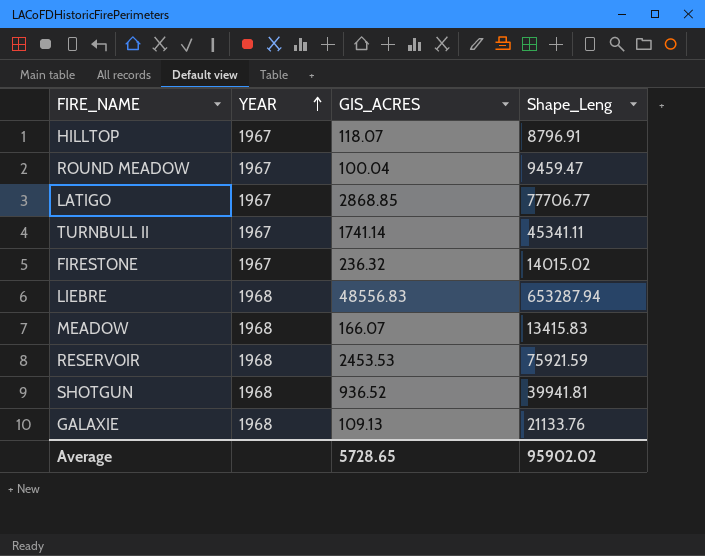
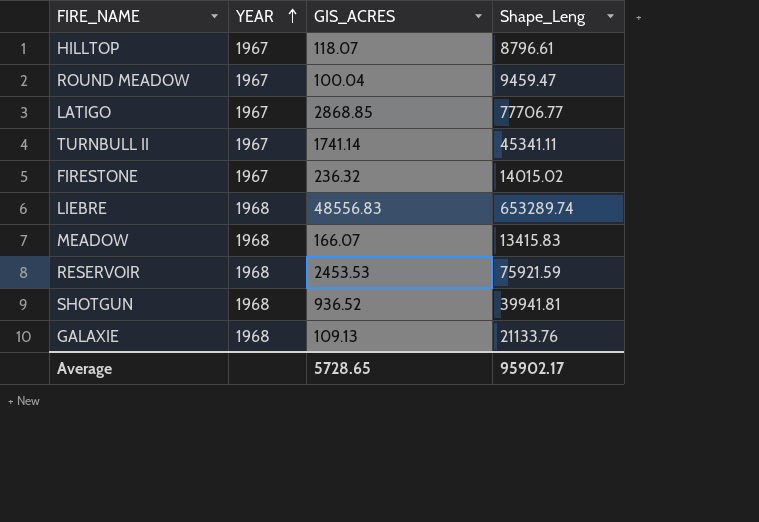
HILLTOP | Shape_Leng: 8796.91 -> 8796.61
LIEBRE | Shape_Leng: 653287.94 -> 653289.74
Average | Shape_Leng: 95902.02 -> 95902.17

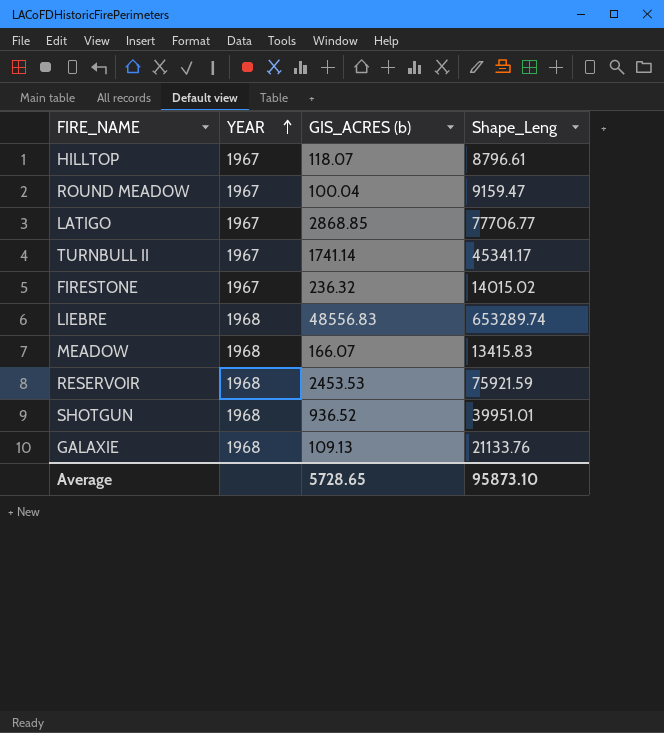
column name: GIS_ACRES -> GIS_ACRES (b)
ROUND MEADOW | Shape_Leng: 9459.47 -> 9159.47
TURNBULL II | Shape_Leng: 45341.11 -> 45341.17
SHOTGUN | Shape_Leng: 39941.81 -> 39951.01
Average | Shape_Leng: 95902.17 -> 95873.10

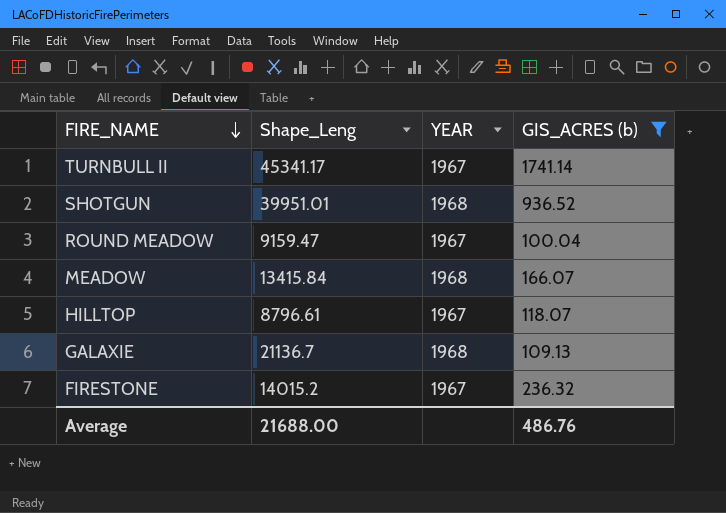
filter: none -> GIS_ACRES (b) <= 1741.14
row order: YEAR ascending -> FIRE_NAME descending
column Shape_Leng | position: 4 -> 2
MEADOW | Shape_Leng: 13415.83 -> 13415.84
GALAXIE | Shape_Leng: 21133.76 -> 21136.7
FIRESTONE | Shape_Leng: 14015.02 -> 14015.2
Average | Shape_Leng: 95873.10 -> 21688.00
Average | GIS_ACRES (b): 5728.65 -> 486.76

